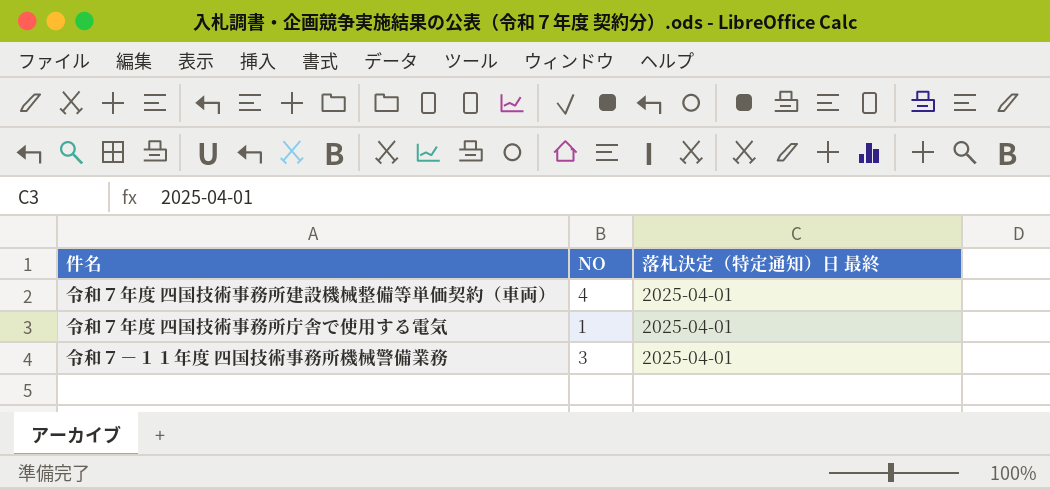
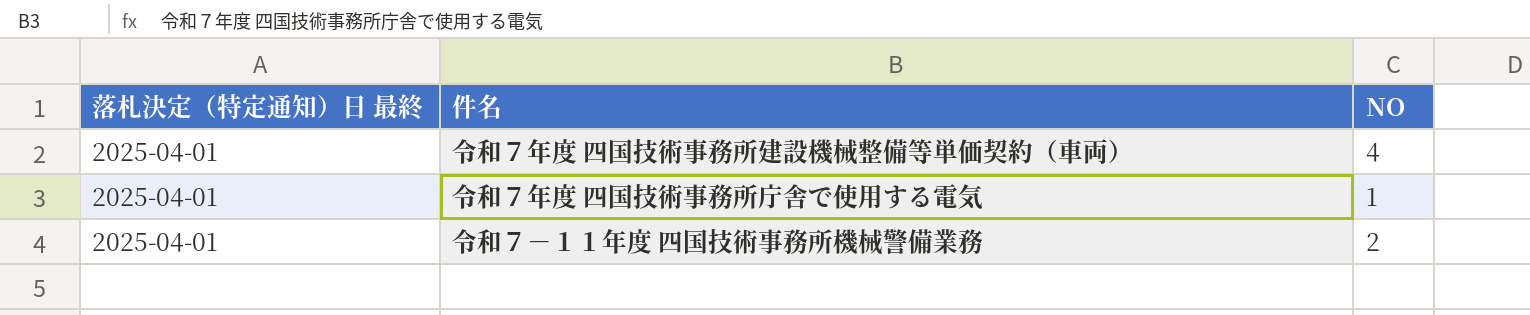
column 落札決定（特定通知）日 最終 | position: 3 -> 1
令和７－１１年度 四国技術事務所機械警備業務 | NO: 3 -> 2

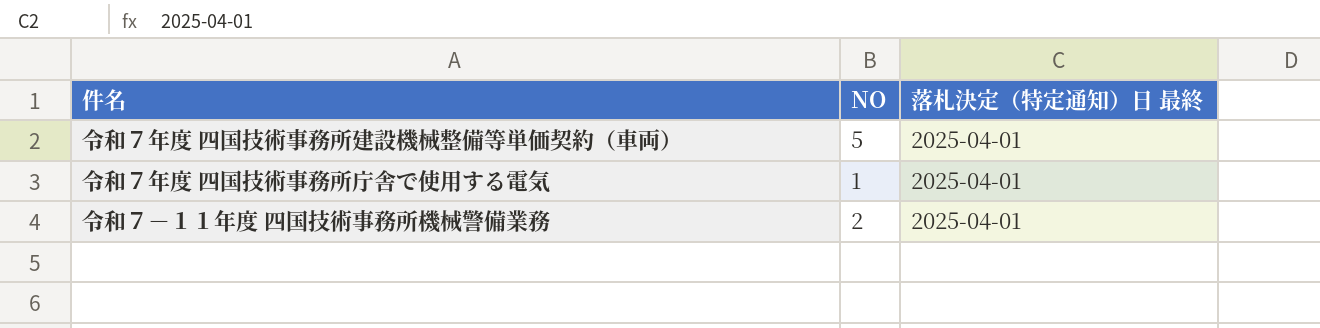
column 落札決定（特定通知）日 最終 | position: 1 -> 3
令和７年度 四国技術事務所建設機械整備等単価契約（車両） | NO: 4 -> 5

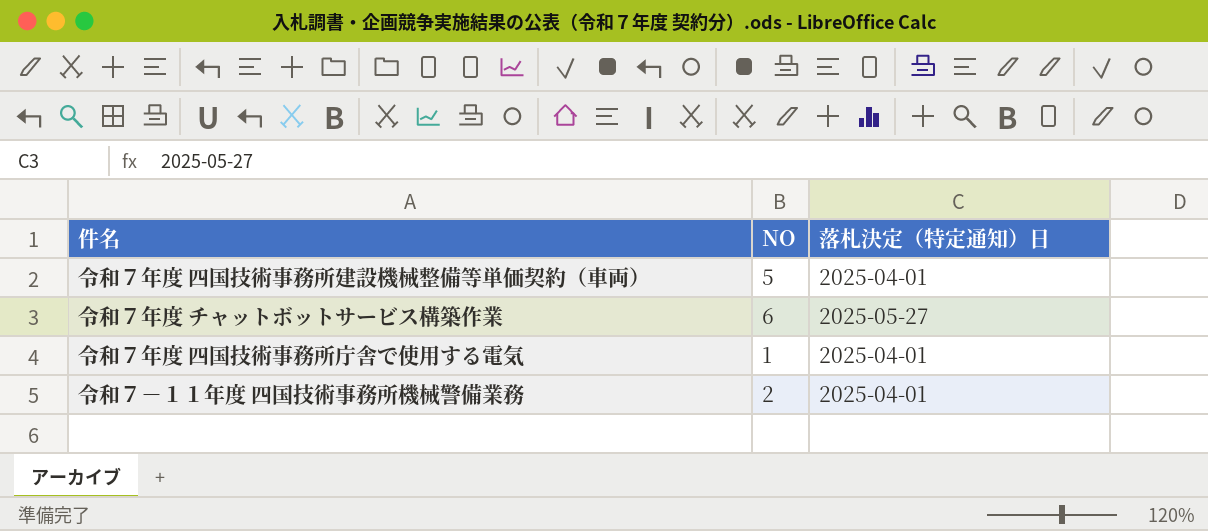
column name: 落札決定（特定通知）日 最終 -> 落札決定（特定通知）日
row 令和７年度 チャットボットサービス構築作業: none -> 6 | 2025-05-27

